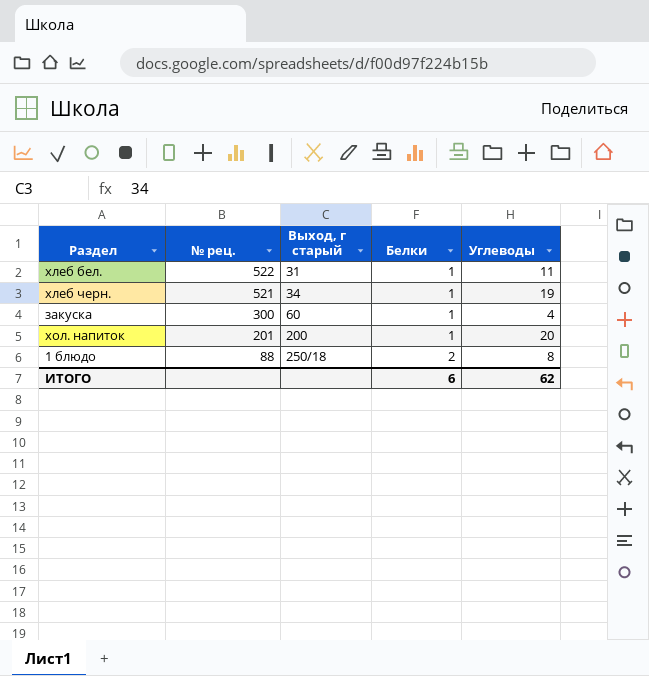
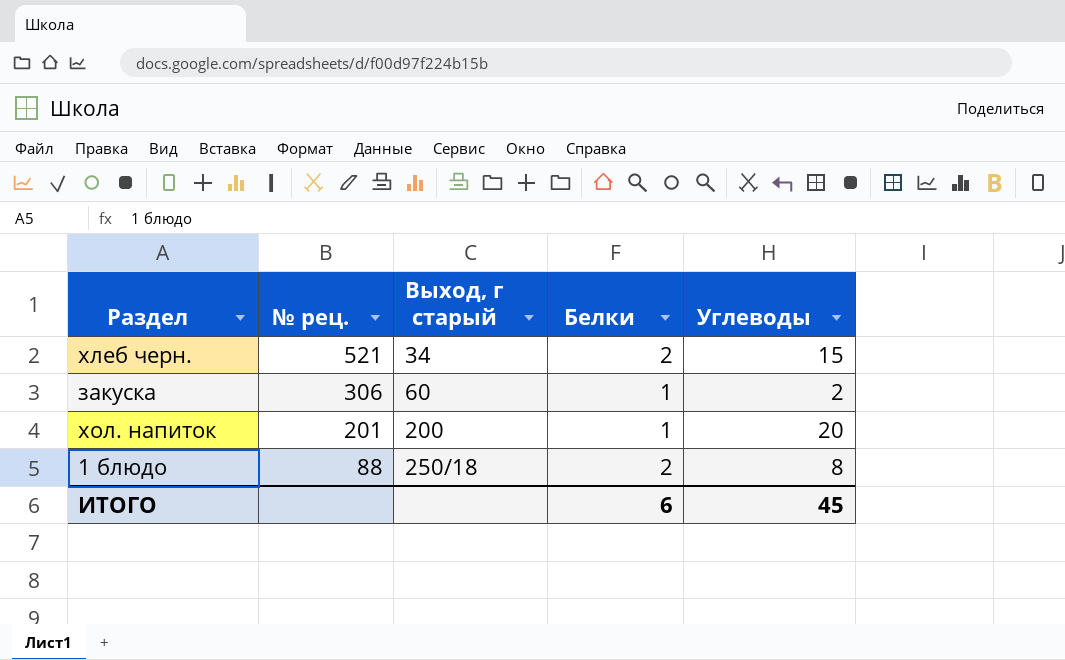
row хлеб бел.: 522 | 31 | 1 | 11 -> none
хлеб черн. | Белки: 1 -> 2
хлеб черн. | Углеводы: 19 -> 15
закуска | № рец.: 300 -> 306
закуска | Углеводы: 4 -> 2
ИТОГО | Углеводы: 62 -> 45

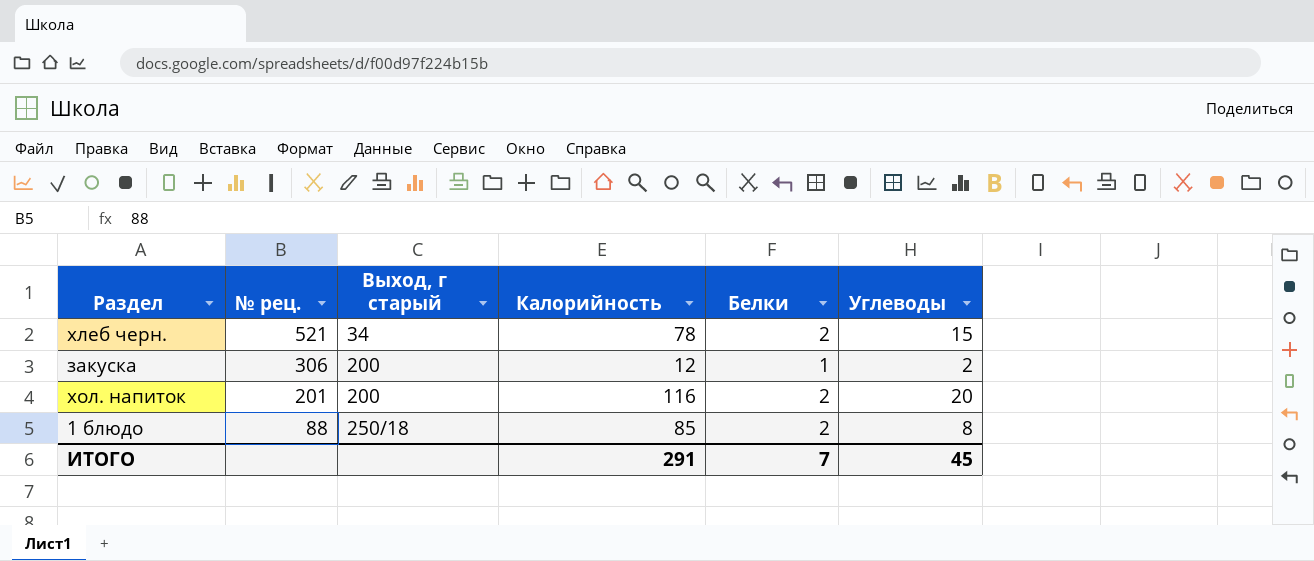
column Калорийность | position: none -> 4
закуска | Выход, г старый: 60 -> 200
хол. напиток | Белки: 1 -> 2
ИТОГО | Белки: 6 -> 7

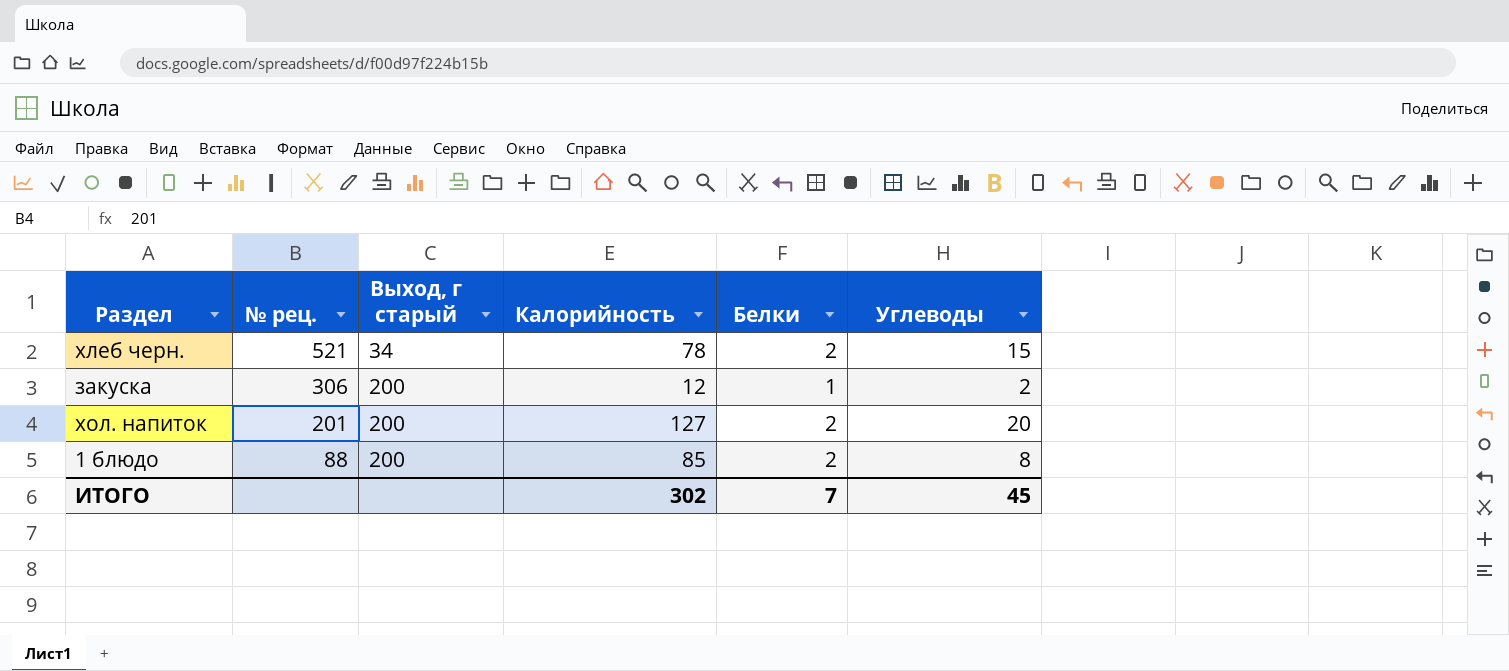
хол. напиток | Калорийность: 116 -> 127
1 блюдо | Выход, г старый: 250/18 -> 200
ИТОГО | Калорийность: 291 -> 302

